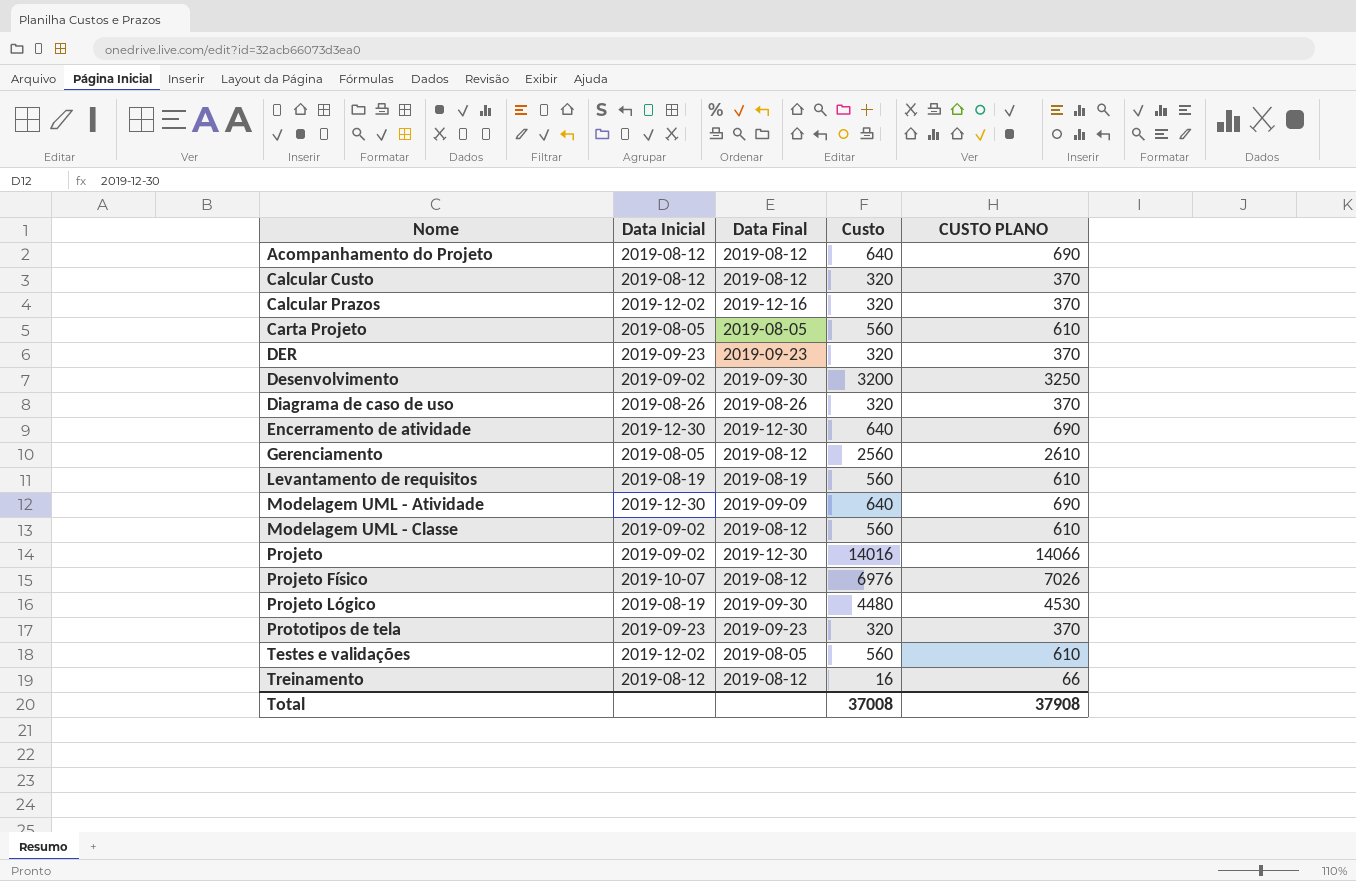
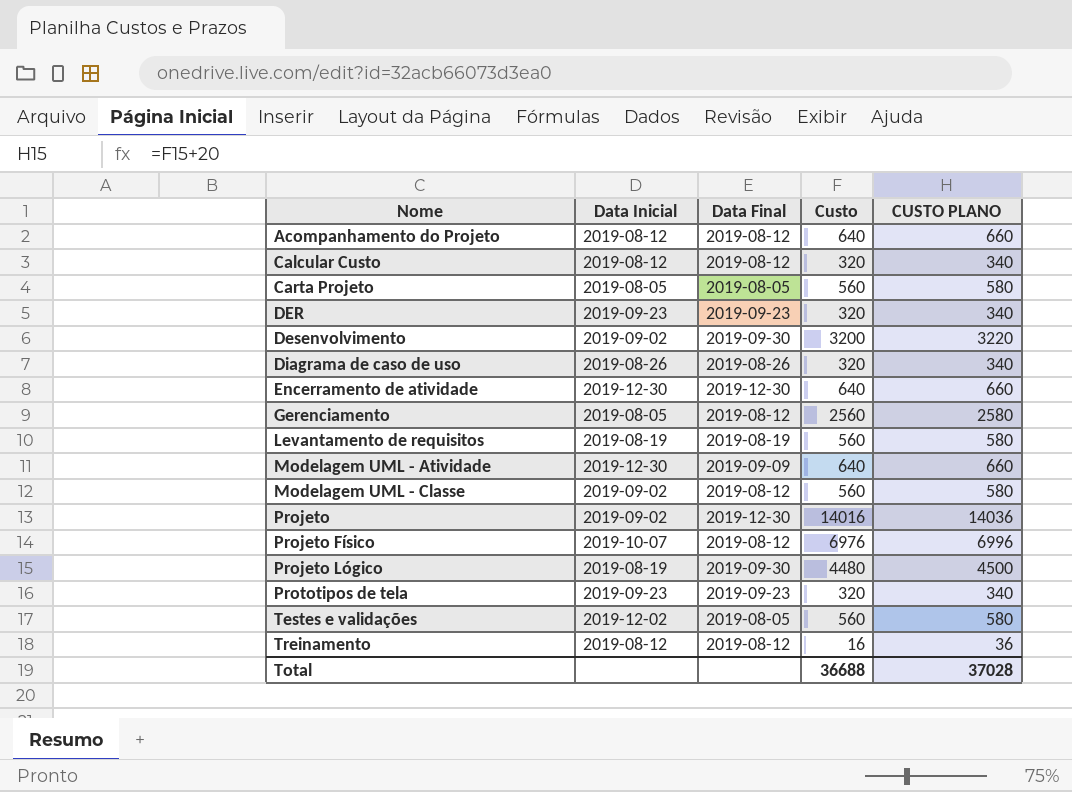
column CUSTO PLANO | formula: [Custo] + 50 -> [Custo] + 20
row Calcular Prazos: 2019-12-02 | 2019-12-16 | 320 | 370 -> none
Total | Custo: 37008 -> 36688
Total | CUSTO PLANO: 37908 -> 37028

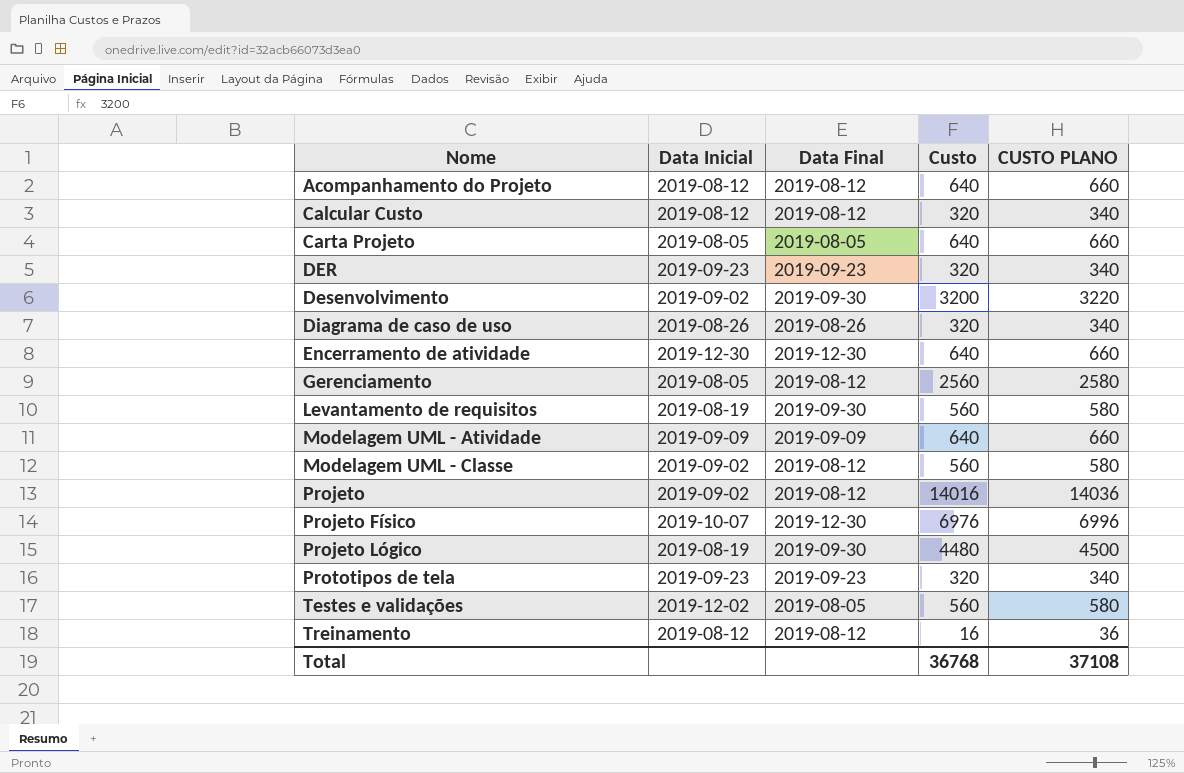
Carta Projeto | Custo: 560 -> 640
Carta Projeto | CUSTO PLANO: 580 -> 660
Levantamento de requisitos | Data Final: 2019-08-19 -> 2019-09-30
Modelagem UML - Atividade | Data Inicial: 2019-12-30 -> 2019-09-09
Projeto | Data Final: 2019-12-30 -> 2019-08-12
Projeto Físico | Data Final: 2019-08-12 -> 2019-12-30
Total | Custo: 36688 -> 36768
Total | CUSTO PLANO: 37028 -> 37108

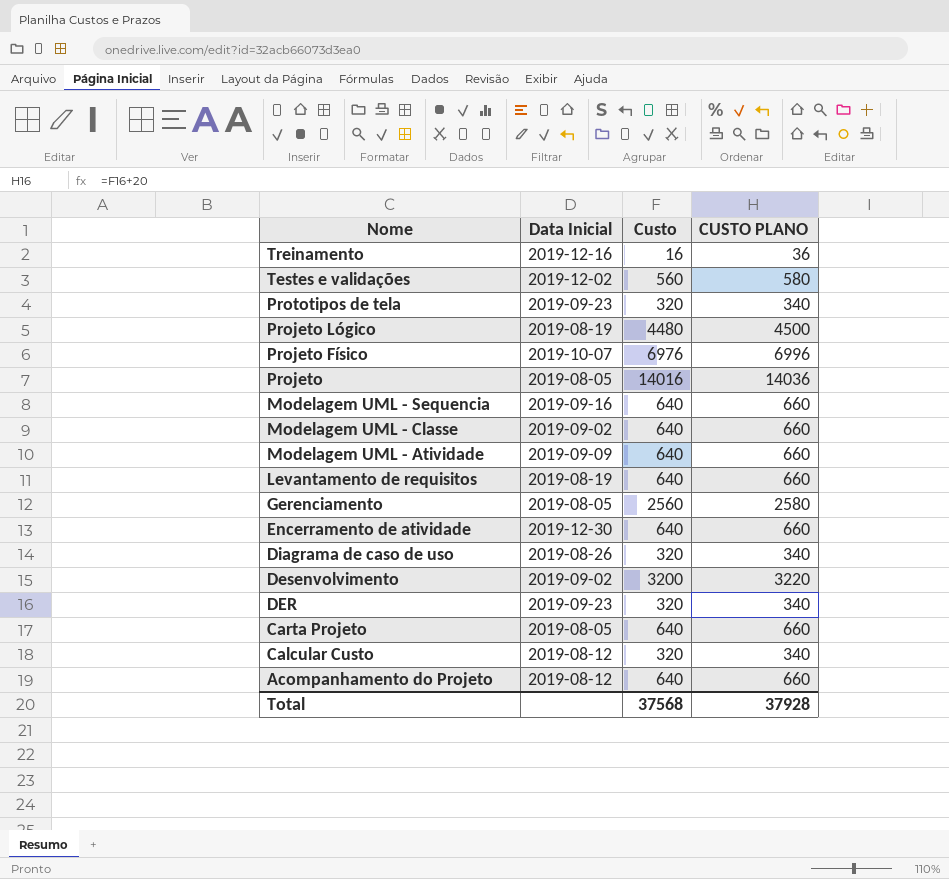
row order: Nome ascending -> Nome descending
column Data Final | position: 3 -> none
Treinamento | Data Inicial: 2019-08-12 -> 2019-12-16
Projeto | Data Inicial: 2019-09-02 -> 2019-08-05
row Modelagem UML - Sequencia: none -> 2019-09-16 | 640 | 660
Modelagem UML - Classe | Custo: 560 -> 640
Modelagem UML - Classe | CUSTO PLANO: 580 -> 660
Levantamento de requisitos | Custo: 560 -> 640
Levantamento de requisitos | CUSTO PLANO: 580 -> 660
Total | Custo: 36768 -> 37568
Total | CUSTO PLANO: 37108 -> 37928

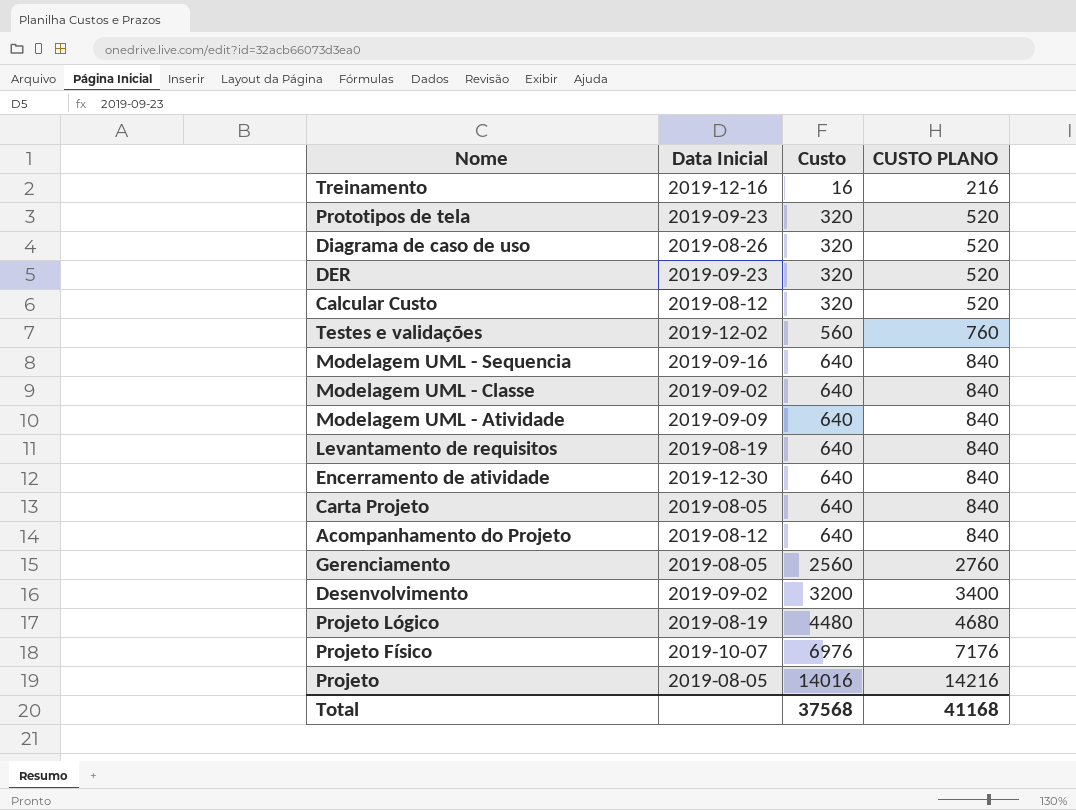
row order: Nome descending -> Custo ascending
column CUSTO PLANO | formula: [Custo] + 20 -> [Custo] + 200
Total | CUSTO PLANO: 37928 -> 41168

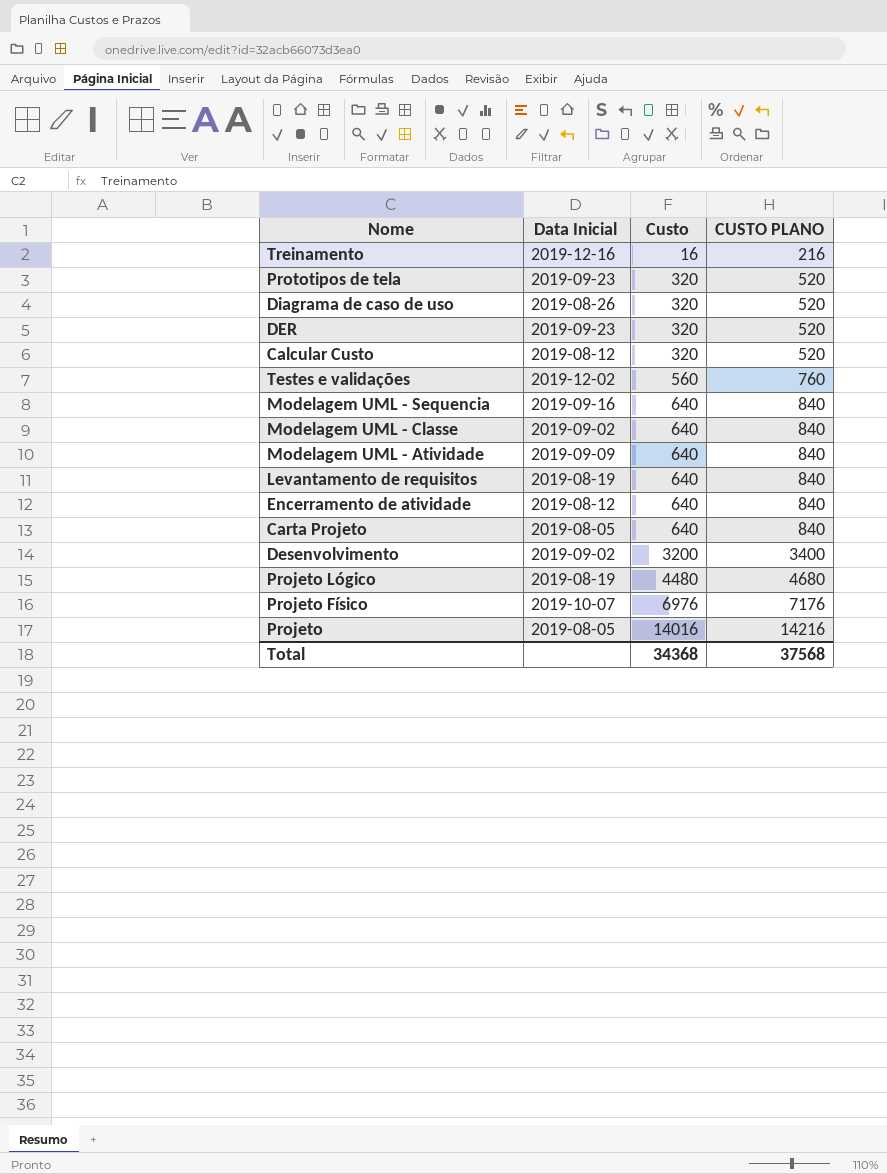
row Acompanhamento do Projeto: 2019-08-12 | 640 | 840 -> none
row Gerenciamento: 2019-08-05 | 2560 | 2760 -> none
Encerramento de atividade | Data Inicial: 2019-12-30 -> 2019-08-12
Total | Custo: 37568 -> 34368
Total | CUSTO PLANO: 41168 -> 37568

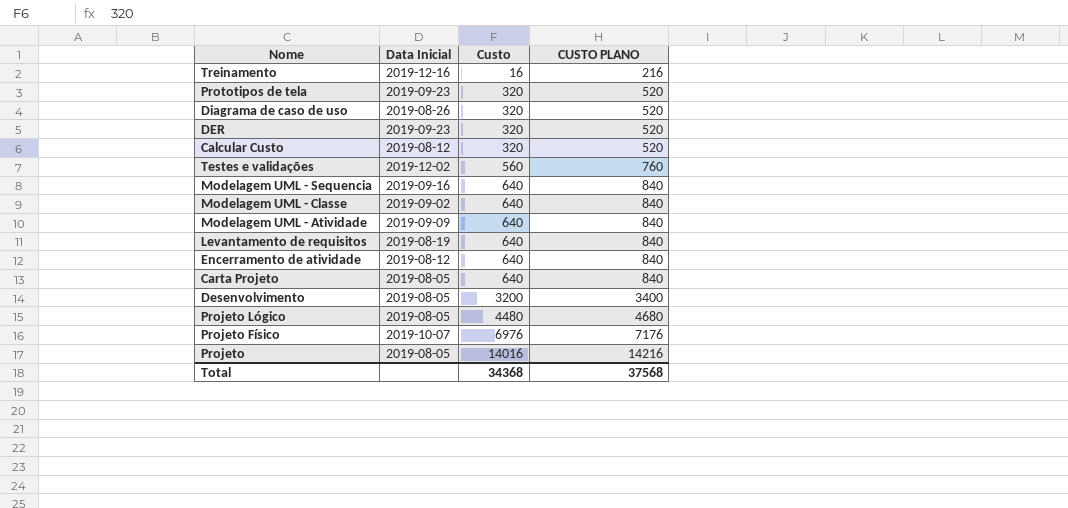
Desenvolvimento | Data Inicial: 2019-09-02 -> 2019-08-05
Projeto Lógico | Data Inicial: 2019-08-19 -> 2019-08-05

